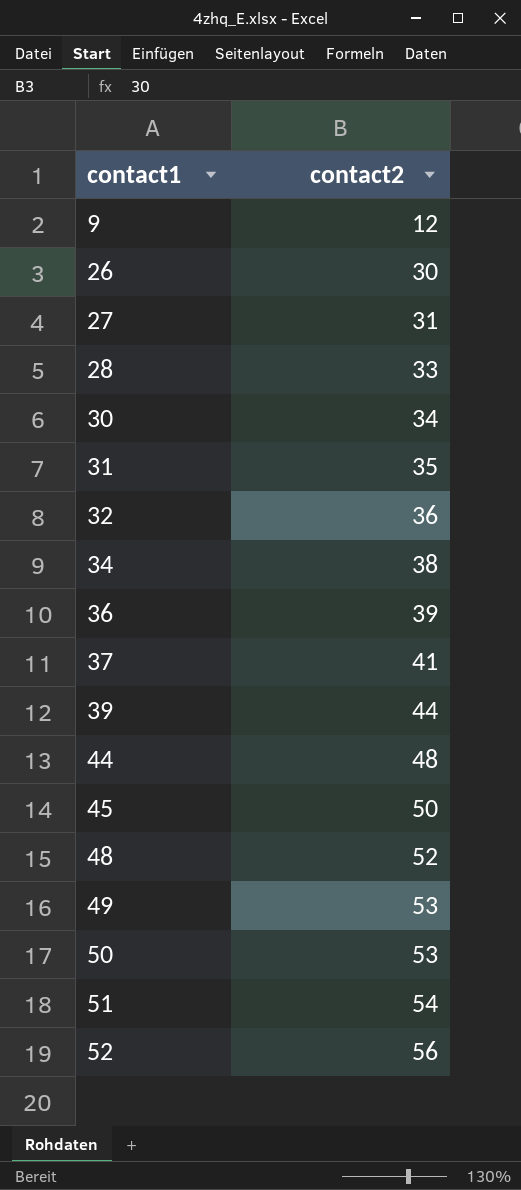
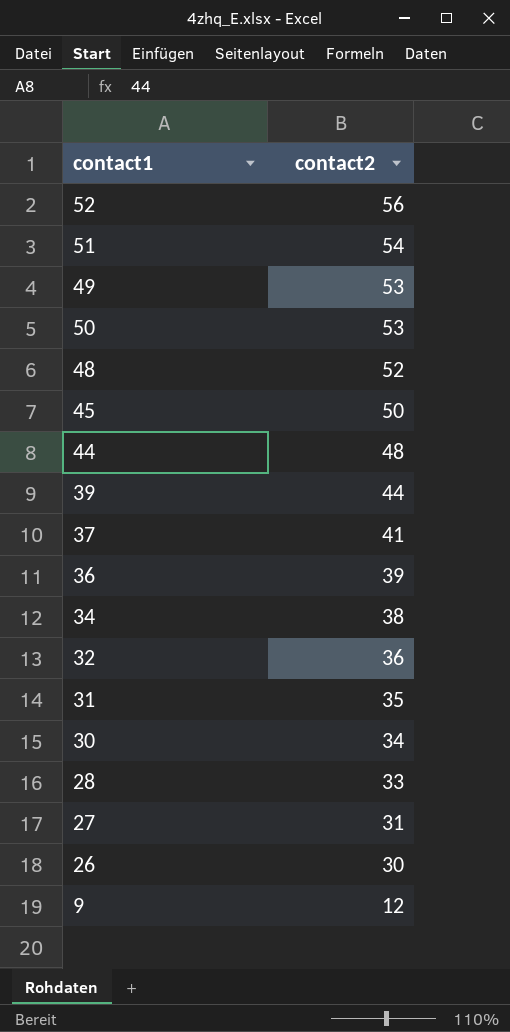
row order: contact1 ascending -> contact2 descending

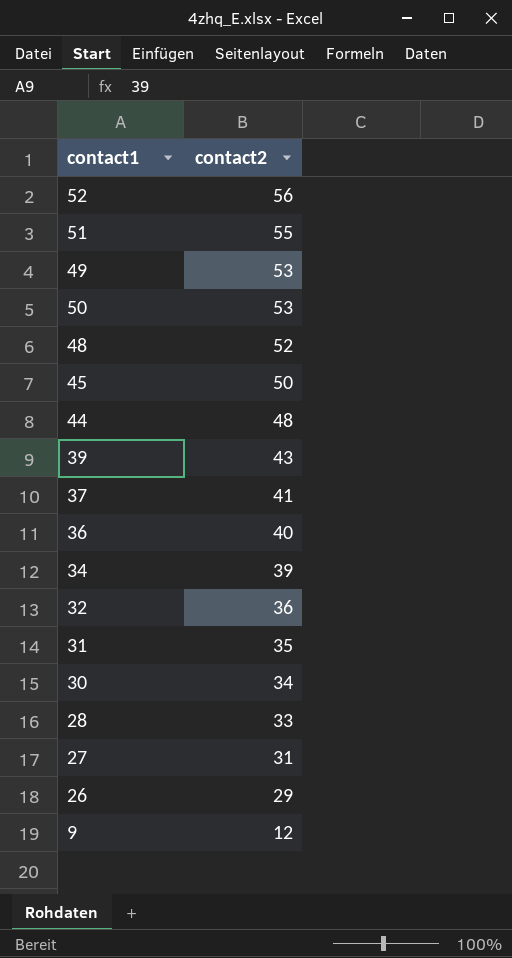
51 | contact2: 54 -> 55
39 | contact2: 44 -> 43
36 | contact2: 39 -> 40
34 | contact2: 38 -> 39
26 | contact2: 30 -> 29

